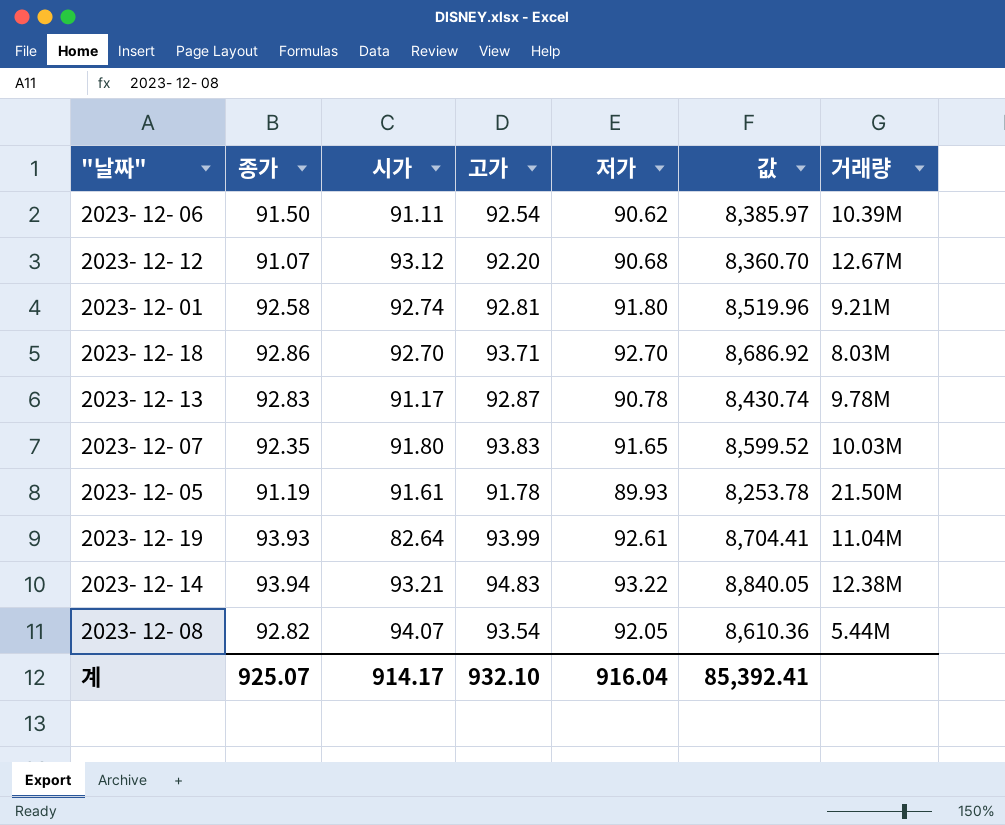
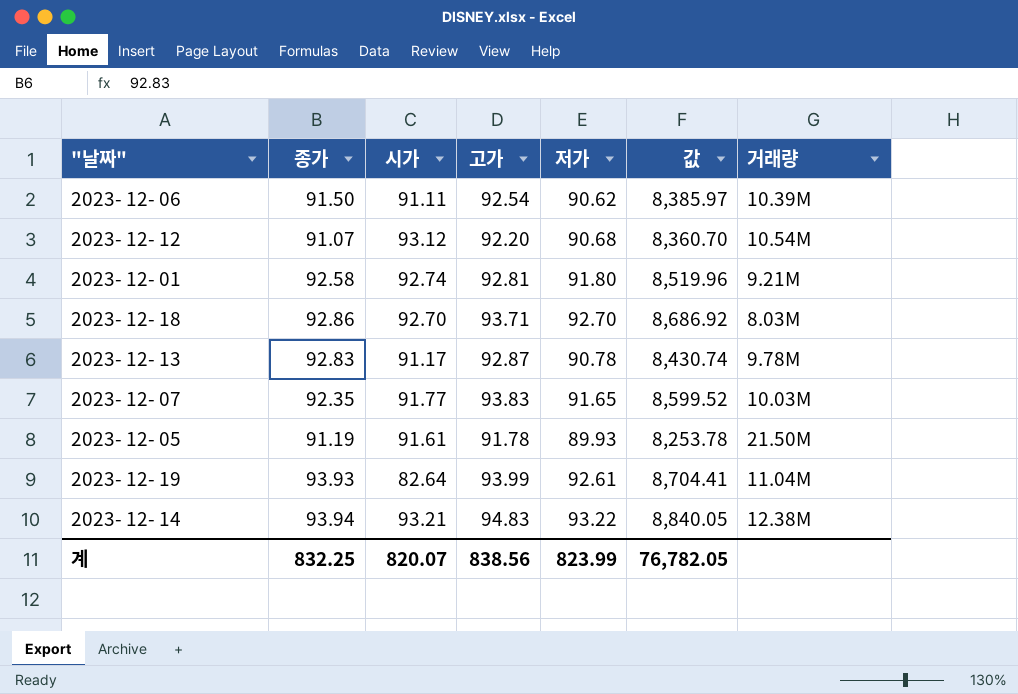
row 2023- 12- 08: 92.82 | 94.07 | 93.54 | 92.05 | 8,610.36 | 5.44M -> none
2023- 12- 12 | 거래량: 12.67M -> 10.54M
2023- 12- 07 | 시가: 91.80 -> 91.77
계 | 종가: 925.07 -> 832.25
계 | 시가: 914.17 -> 820.07
계 | 고가: 932.10 -> 838.56
계 | 저가: 916.04 -> 823.99
계 | 값: 85,392.41 -> 76,782.05

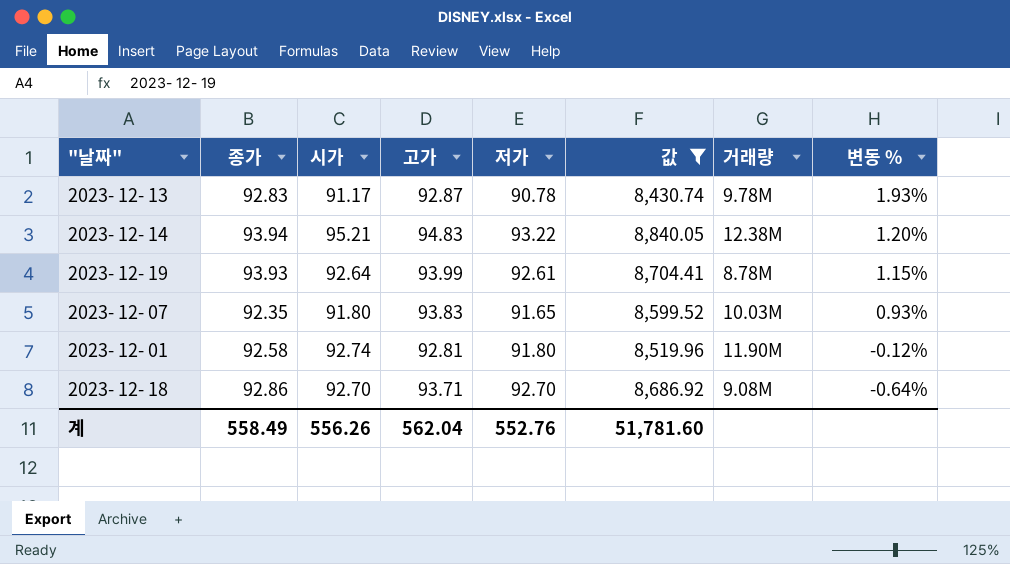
filter: none -> 값 >= 8,430.74
row order: none -> 변동 % descending
column 변동 % | position: none -> 8
2023- 12- 14 | 시가: 93.21 -> 95.21
2023- 12- 19 | 시가: 82.64 -> 92.64
2023- 12- 19 | 거래량: 11.04M -> 8.78M
2023- 12- 07 | 시가: 91.77 -> 91.80
2023- 12- 01 | 거래량: 9.21M -> 11.90M
2023- 12- 18 | 거래량: 8.03M -> 9.08M
계 | 종가: 832.25 -> 558.49
계 | 시가: 820.07 -> 556.26
계 | 고가: 838.56 -> 562.04
계 | 저가: 823.99 -> 552.76
계 | 값: 76,782.05 -> 51,781.60

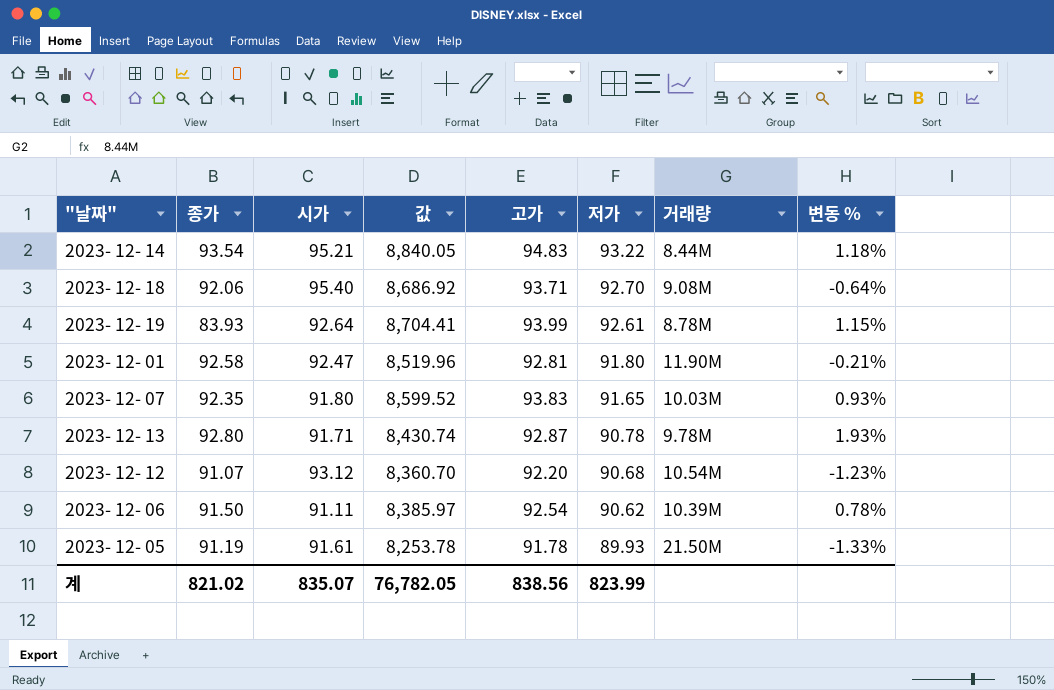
filter: 값 >= 8,430.74 -> none
row order: 변동 % descending -> 저가 descending
column 값 | position: 6 -> 4
2023- 12- 14 | 종가: 93.94 -> 93.54
2023- 12- 14 | 거래량: 12.38M -> 8.44M
2023- 12- 14 | 변동 %: 1.20% -> 1.18%
2023- 12- 18 | 종가: 92.86 -> 92.06
2023- 12- 18 | 시가: 92.70 -> 95.40
2023- 12- 19 | 종가: 93.93 -> 83.93
2023- 12- 01 | 시가: 92.74 -> 92.47
2023- 12- 01 | 변동 %: -0.12% -> -0.21%
2023- 12- 13 | 종가: 92.83 -> 92.80
2023- 12- 13 | 시가: 91.17 -> 91.71
계 | 종가: 558.49 -> 821.02
계 | 시가: 556.26 -> 835.07
계 | 값: 51,781.60 -> 76,782.05
계 | 고가: 562.04 -> 838.56
계 | 저가: 552.76 -> 823.99

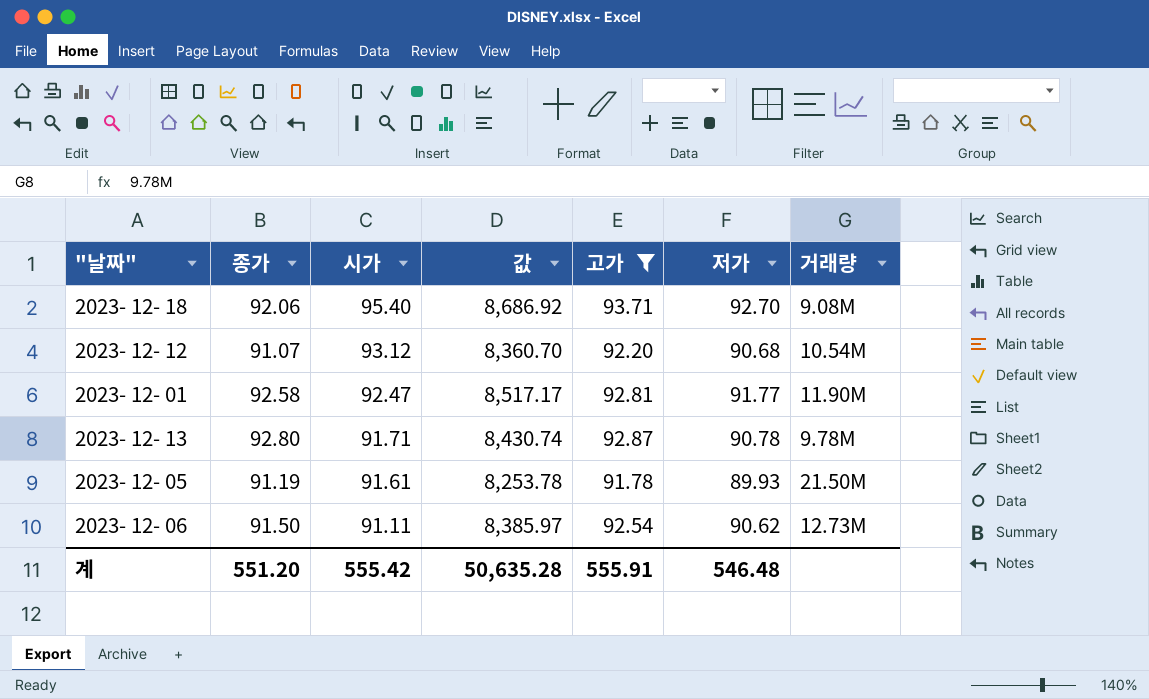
filter: none -> 고가 <= 93.71
row order: 저가 descending -> 시가 descending
column 변동 % | position: 8 -> none
2023- 12- 01 | 값: 8,519.96 -> 8,517.17
2023- 12- 01 | 저가: 91.80 -> 91.77
2023- 12- 06 | 거래량: 10.39M -> 12.73M
계 | 종가: 821.02 -> 551.20
계 | 시가: 835.07 -> 555.42
계 | 값: 76,782.05 -> 50,635.28
계 | 고가: 838.56 -> 555.91
계 | 저가: 823.99 -> 546.48

